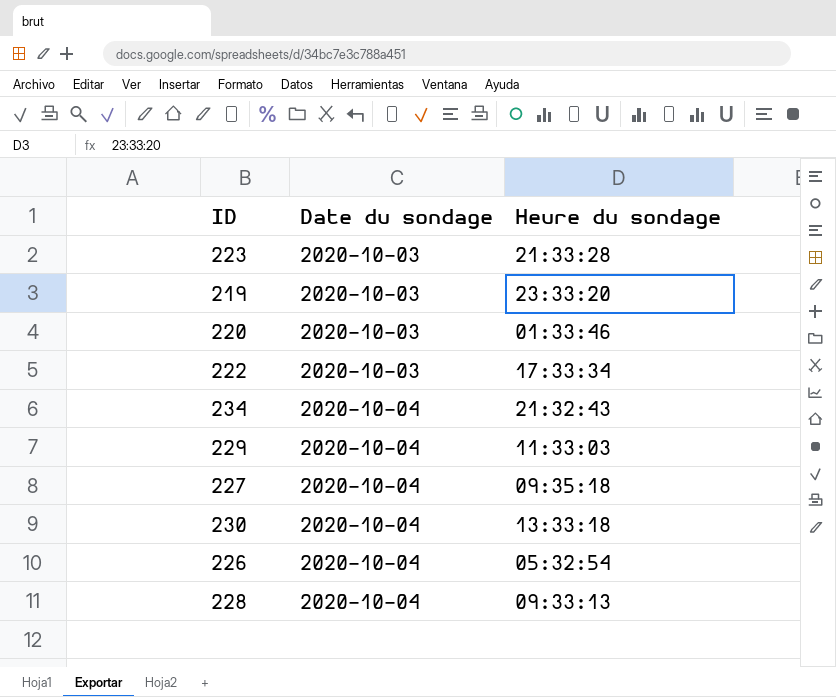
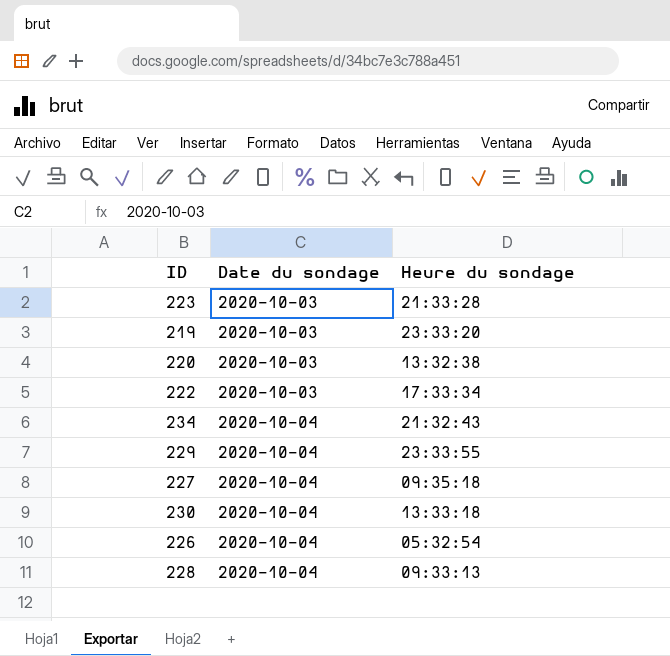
220 | Heure du sondage: 01:33:46 -> 13:32:38
229 | Heure du sondage: 11:33:03 -> 23:33:55

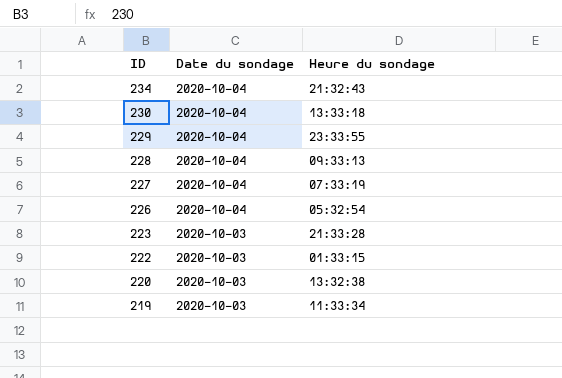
row order: Date du sondage ascending -> ID descending
227 | Heure du sondage: 09:35:18 -> 07:33:19
222 | Heure du sondage: 17:33:34 -> 01:33:15
219 | Heure du sondage: 23:33:20 -> 11:33:34

